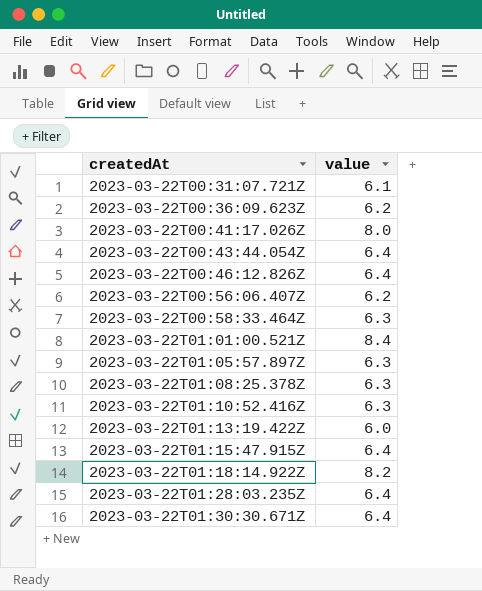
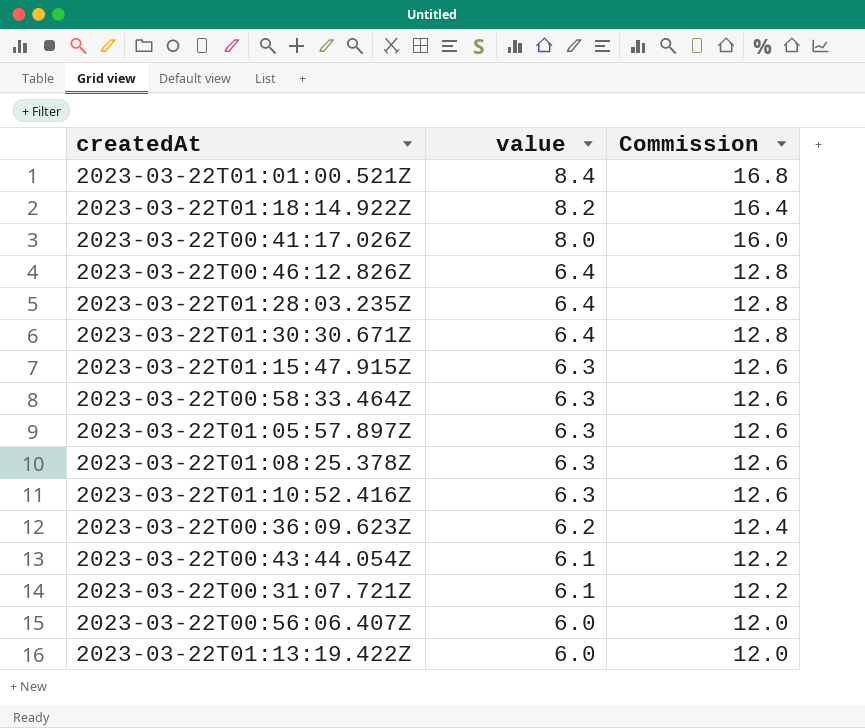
row order: createdAt ascending -> value descending
column Commission | formula: none -> [value] * 2
2023-03-22T01:15:47.915Z | value: 6.4 -> 6.3
2023-03-22T00:43:44.054Z | value: 6.4 -> 6.1
2023-03-22T00:56:06.407Z | value: 6.2 -> 6.0

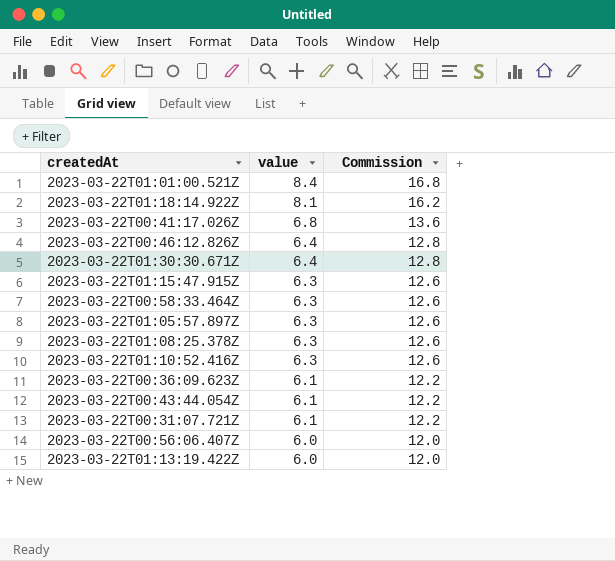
row 2023-03-22T01:28:03.235Z: 6.4 | 12.8 -> none
2023-03-22T01:18:14.922Z | value: 8.2 -> 8.1
2023-03-22T01:18:14.922Z | Commission: 16.4 -> 16.2
2023-03-22T00:41:17.026Z | value: 8.0 -> 6.8
2023-03-22T00:41:17.026Z | Commission: 16.0 -> 13.6
2023-03-22T00:36:09.623Z | value: 6.2 -> 6.1
2023-03-22T00:36:09.623Z | Commission: 12.4 -> 12.2

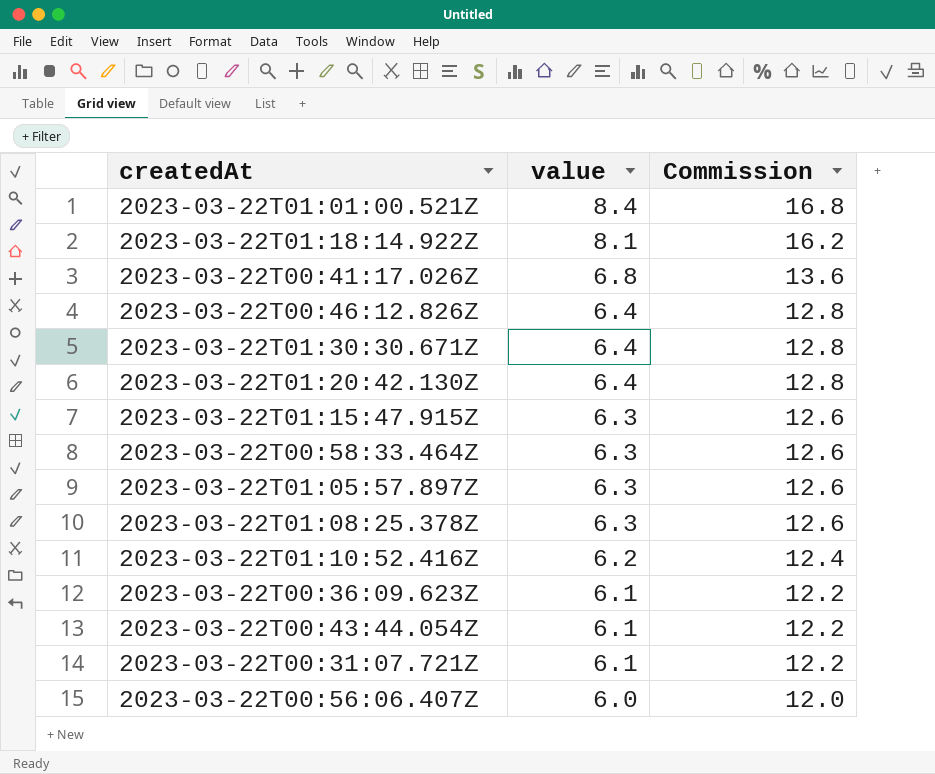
row 2023-03-22T01:13:19.422Z: 6.0 | 12.0 -> none
row 2023-03-22T01:20:42.130Z: none -> 6.4 | 12.8
2023-03-22T01:10:52.416Z | value: 6.3 -> 6.2
2023-03-22T01:10:52.416Z | Commission: 12.6 -> 12.4

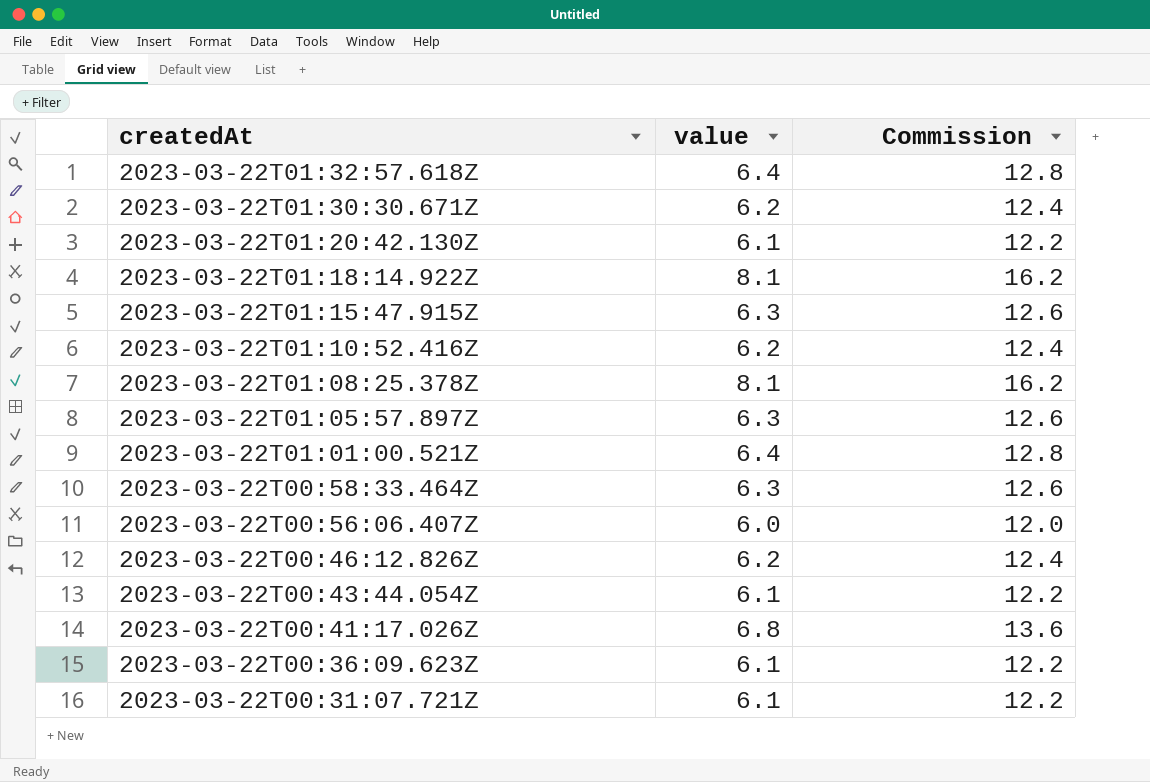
row order: value descending -> createdAt descending
row 2023-03-22T01:32:57.618Z: none -> 6.4 | 12.8
2023-03-22T01:30:30.671Z | value: 6.4 -> 6.2
2023-03-22T01:30:30.671Z | Commission: 12.8 -> 12.4
2023-03-22T01:20:42.130Z | value: 6.4 -> 6.1
2023-03-22T01:20:42.130Z | Commission: 12.8 -> 12.2
2023-03-22T01:08:25.378Z | value: 6.3 -> 8.1
2023-03-22T01:08:25.378Z | Commission: 12.6 -> 16.2
2023-03-22T01:01:00.521Z | value: 8.4 -> 6.4
2023-03-22T01:01:00.521Z | Commission: 16.8 -> 12.8
2023-03-22T00:46:12.826Z | value: 6.4 -> 6.2
2023-03-22T00:46:12.826Z | Commission: 12.8 -> 12.4

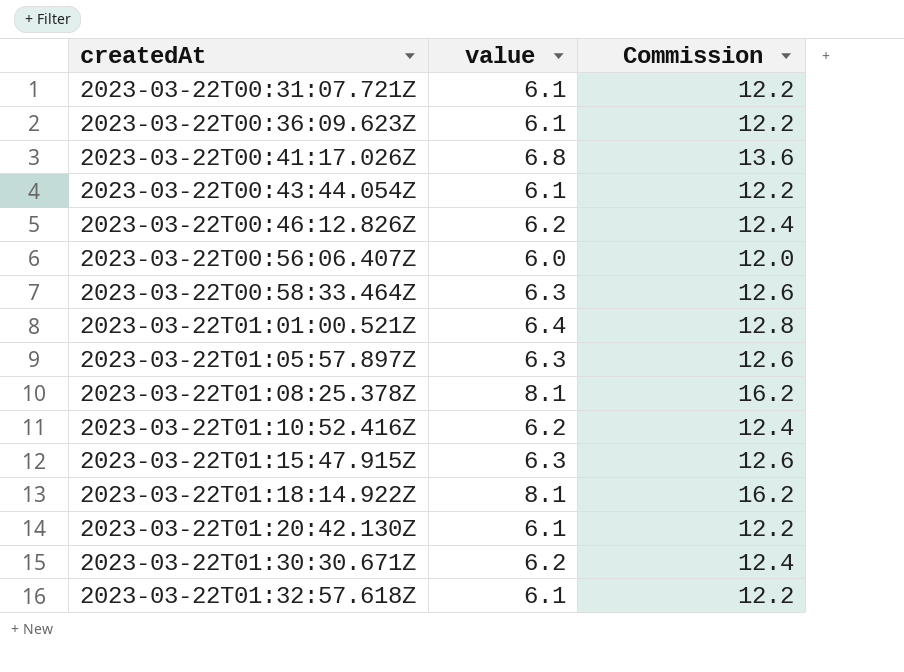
row order: createdAt descending -> createdAt ascending
2023-03-22T01:32:57.618Z | value: 6.4 -> 6.1
2023-03-22T01:32:57.618Z | Commission: 12.8 -> 12.2

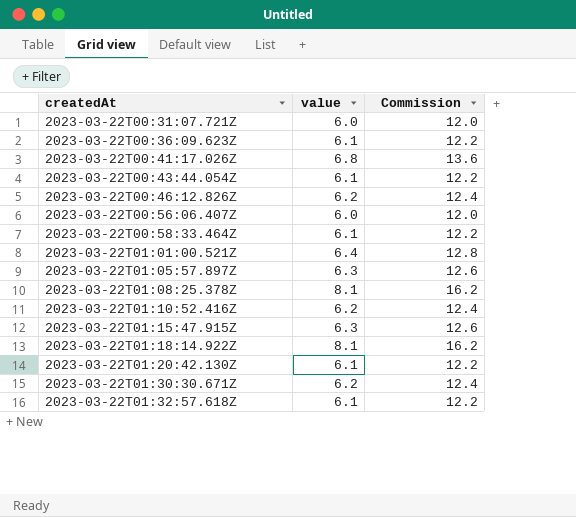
2023-03-22T00:31:07.721Z | value: 6.1 -> 6.0
2023-03-22T00:31:07.721Z | Commission: 12.2 -> 12.0
2023-03-22T00:58:33.464Z | value: 6.3 -> 6.1
2023-03-22T00:58:33.464Z | Commission: 12.6 -> 12.2

